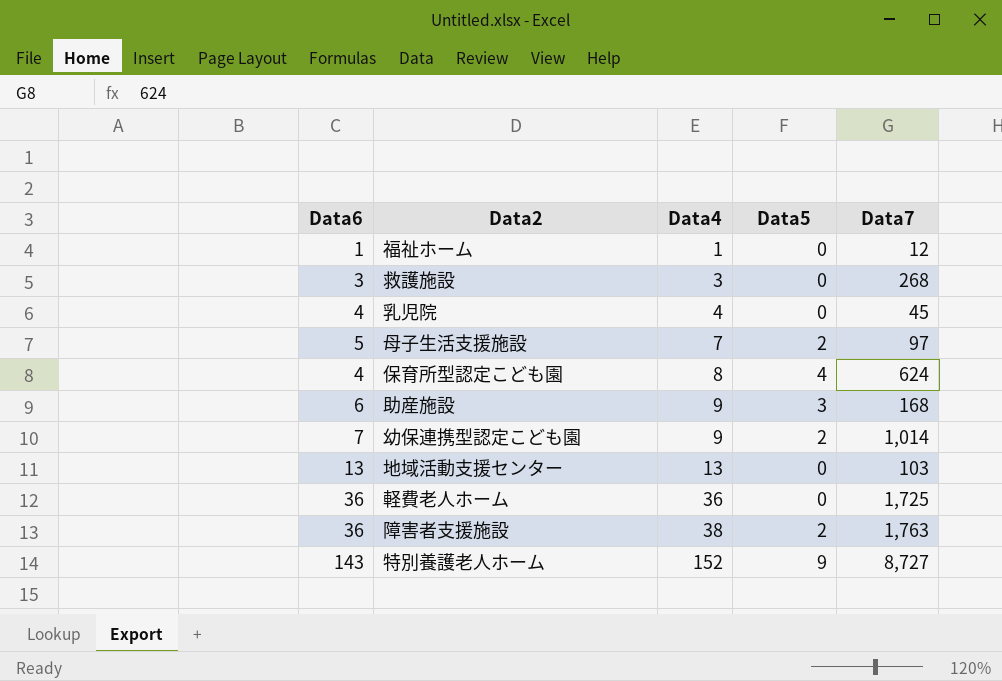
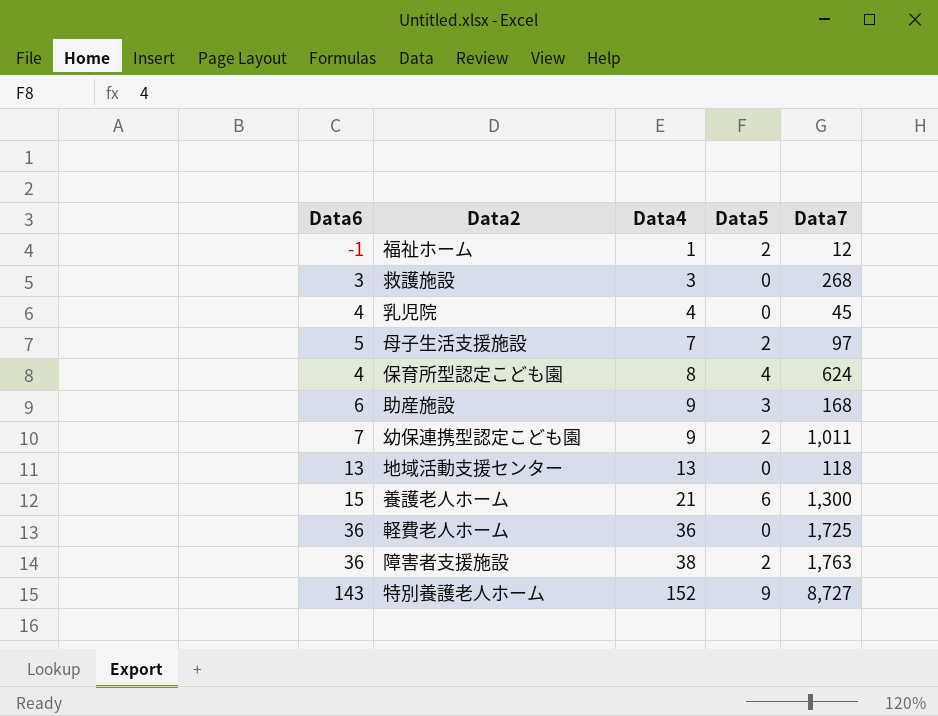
福祉ホーム | Data6: 1 -> -1
福祉ホーム | Data5: 0 -> 2
幼保連携型認定こども園 | Data7: 1,014 -> 1,011
地域活動支援センター | Data7: 103 -> 118
row 養護老人ホーム: none -> 15 | 21 | 6 | 1,300

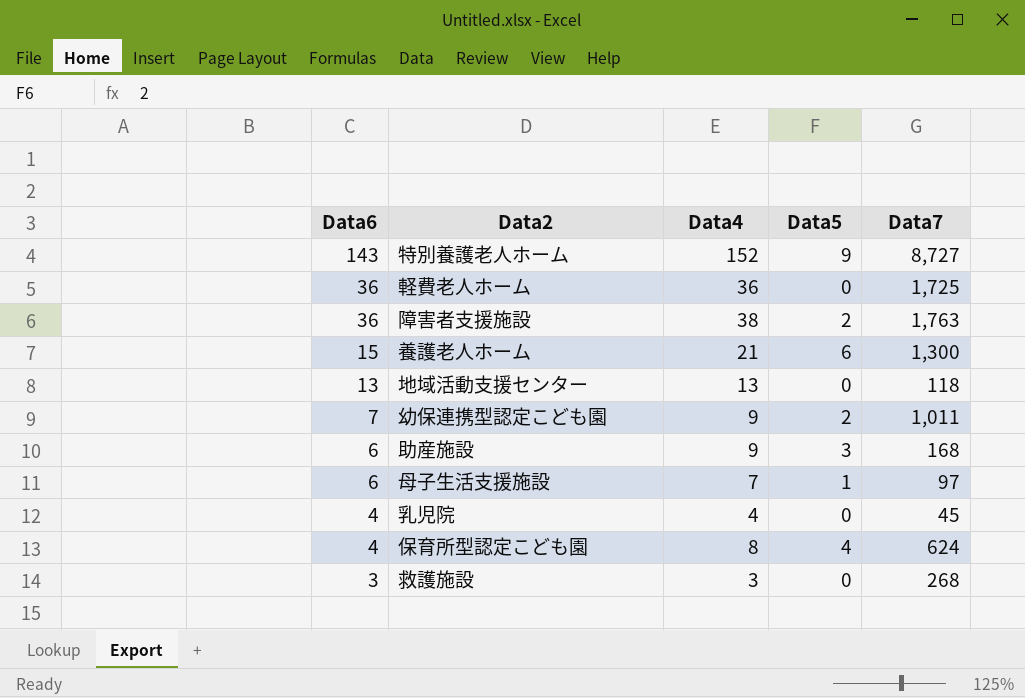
row order: Data4 ascending -> Data6 descending
row 福祉ホーム: -1 | 1 | 2 | 12 -> none
母子生活支援施設 | Data6: 5 -> 6
母子生活支援施設 | Data5: 2 -> 1

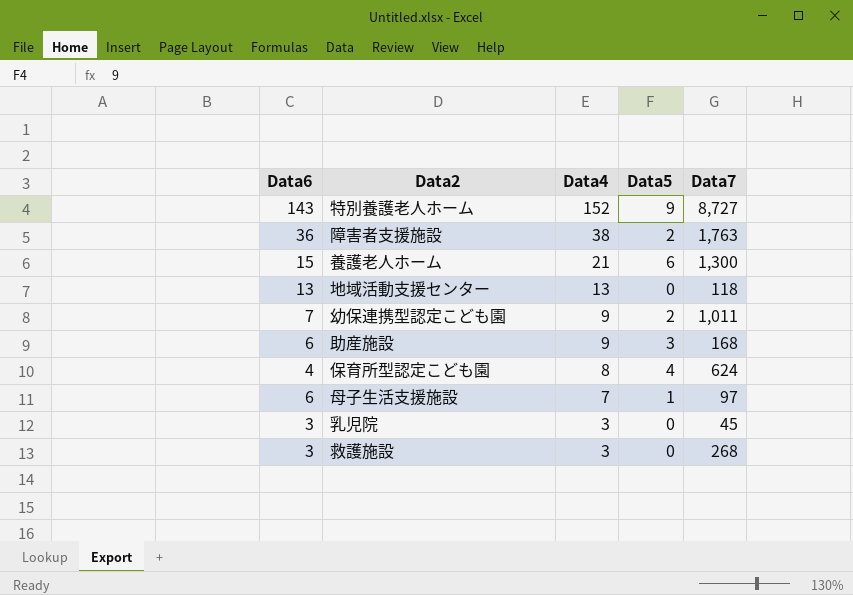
row order: Data6 descending -> Data4 descending
row 軽費老人ホーム: 36 | 36 | 0 | 1,725 -> none
乳児院 | Data6: 4 -> 3
乳児院 | Data4: 4 -> 3

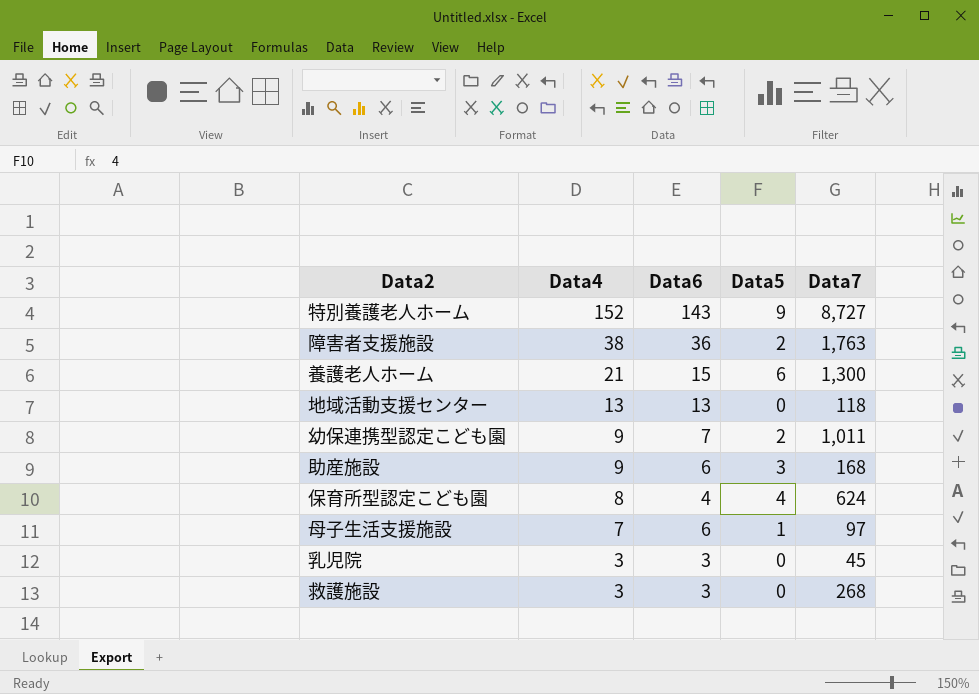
column Data6 | position: 1 -> 3

